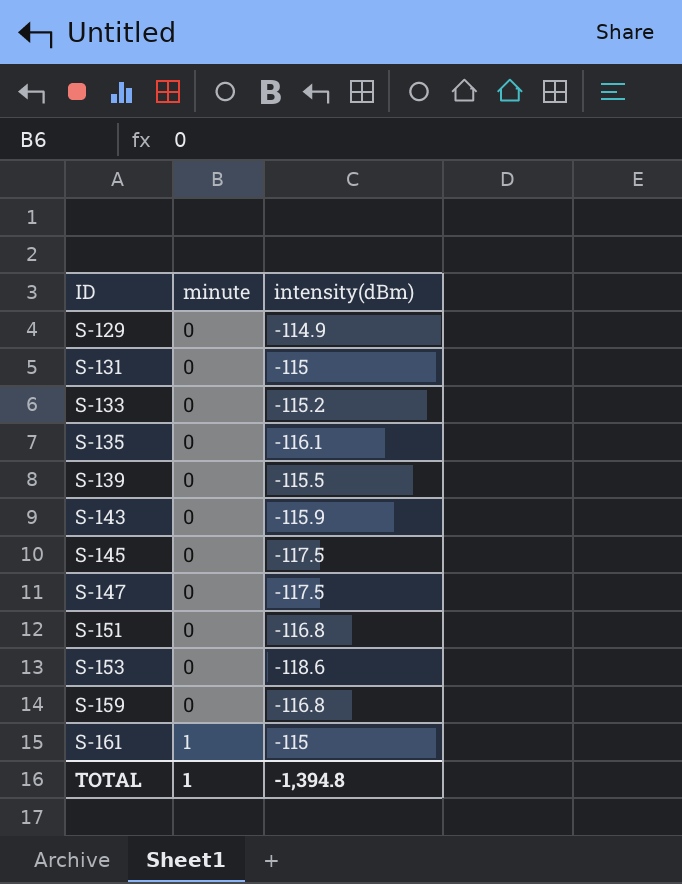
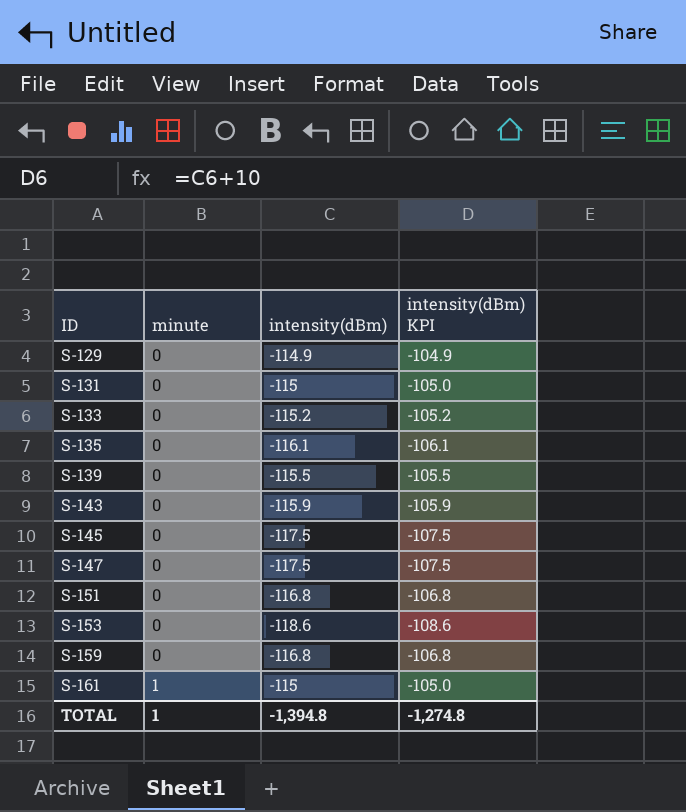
column intensity(dBm) KPI | formula: none -> [intensity(dBm)] + 10

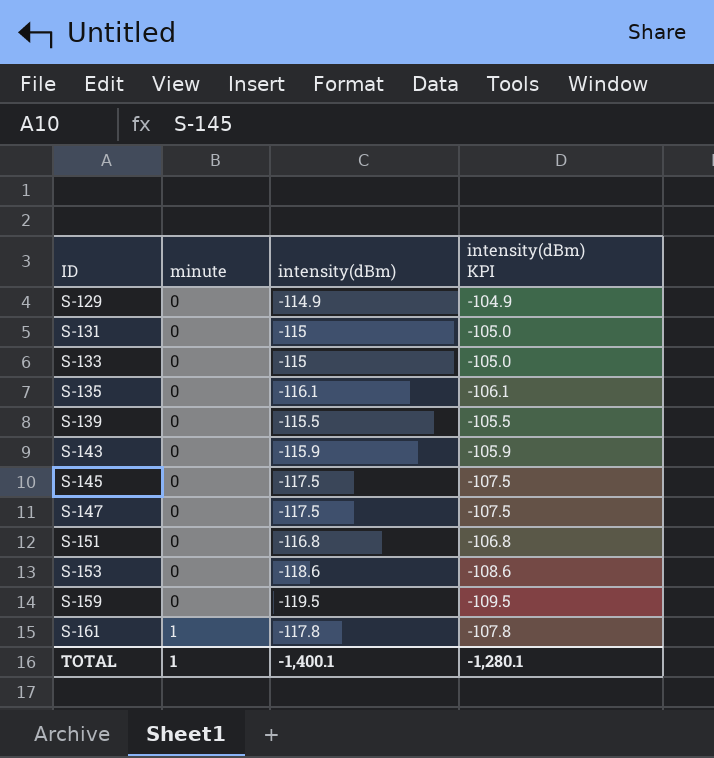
S-133 | intensity(dBm): -115.2 -> -115
S-133 | intensity(dBm) KPI: -105.2 -> -105.0
S-159 | intensity(dBm): -116.8 -> -119.5
S-159 | intensity(dBm) KPI: -106.8 -> -109.5
S-161 | intensity(dBm): -115 -> -117.8
S-161 | intensity(dBm) KPI: -105.0 -> -107.8
TOTAL | intensity(dBm): -1,394.8 -> -1,400.1
TOTAL | intensity(dBm) KPI: -1,274.8 -> -1,280.1

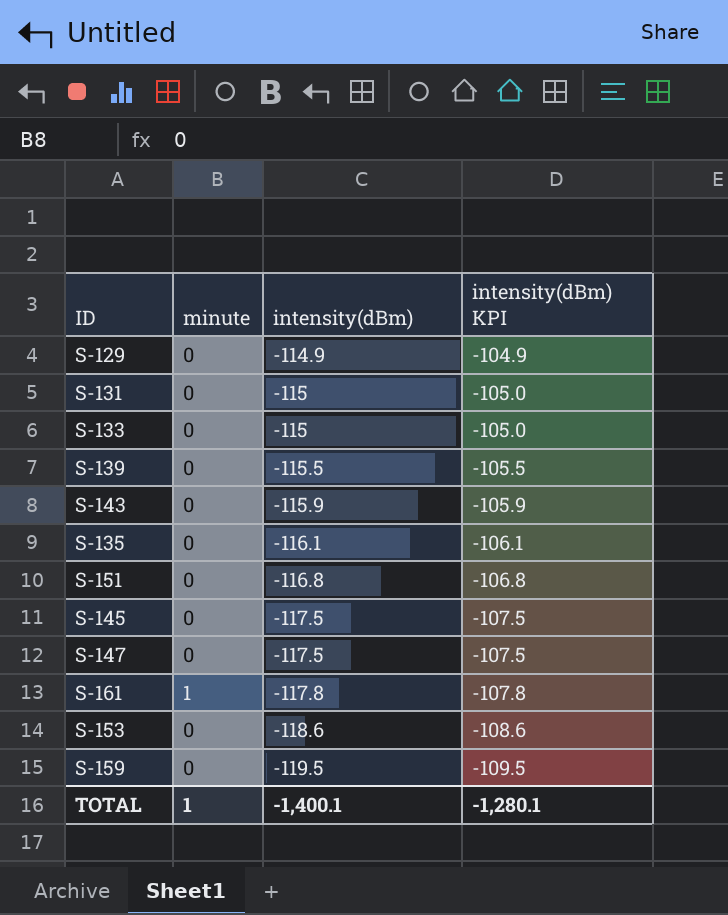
row order: ID ascending -> intensity(dBm) descending

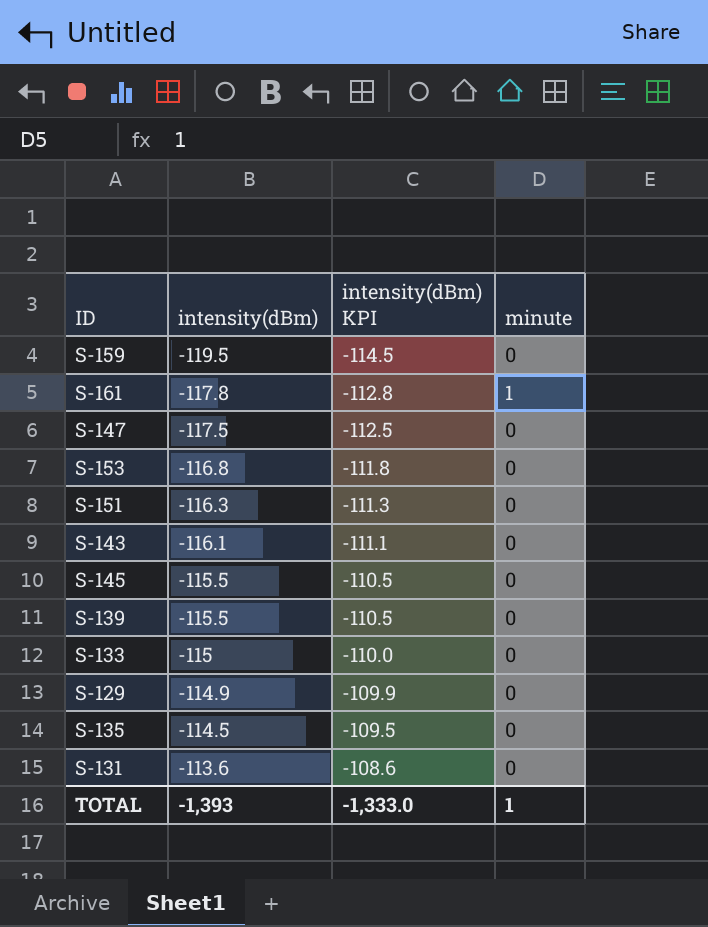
row order: intensity(dBm) descending -> intensity(dBm) ascending
column intensity(dBm) KPI | formula: [intensity(dBm)] + 10 -> [intensity(dBm)] + 5
column minute | position: 2 -> 4
S-153 | intensity(dBm): -118.6 -> -116.8
S-151 | intensity(dBm): -116.8 -> -116.3
S-143 | intensity(dBm): -115.9 -> -116.1
S-145 | intensity(dBm): -117.5 -> -115.5
S-135 | intensity(dBm): -116.1 -> -114.5
S-131 | intensity(dBm): -115 -> -113.6
TOTAL | intensity(dBm): -1,400.1 -> -1,393
TOTAL | intensity(dBm) KPI: -1,280.1 -> -1,333.0

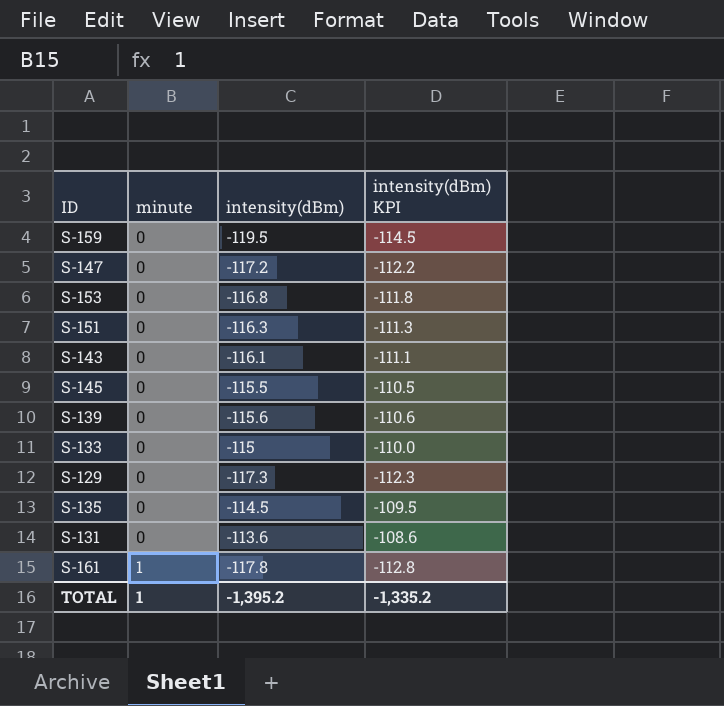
row order: intensity(dBm) ascending -> minute ascending
column minute | position: 4 -> 2
S-147 | intensity(dBm): -117.5 -> -117.2
S-147 | intensity(dBm) KPI: -112.5 -> -112.2
S-139 | intensity(dBm): -115.5 -> -115.6
S-139 | intensity(dBm) KPI: -110.5 -> -110.6
S-129 | intensity(dBm): -114.9 -> -117.3
S-129 | intensity(dBm) KPI: -109.9 -> -112.3
TOTAL | intensity(dBm): -1,393 -> -1,395.2
TOTAL | intensity(dBm) KPI: -1,333.0 -> -1,335.2

